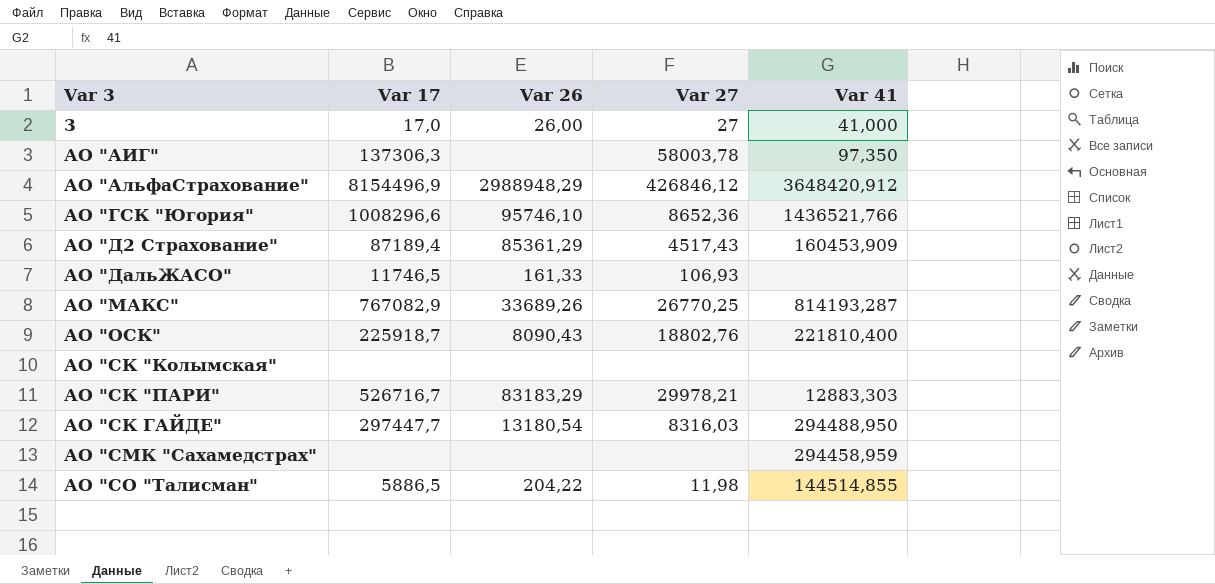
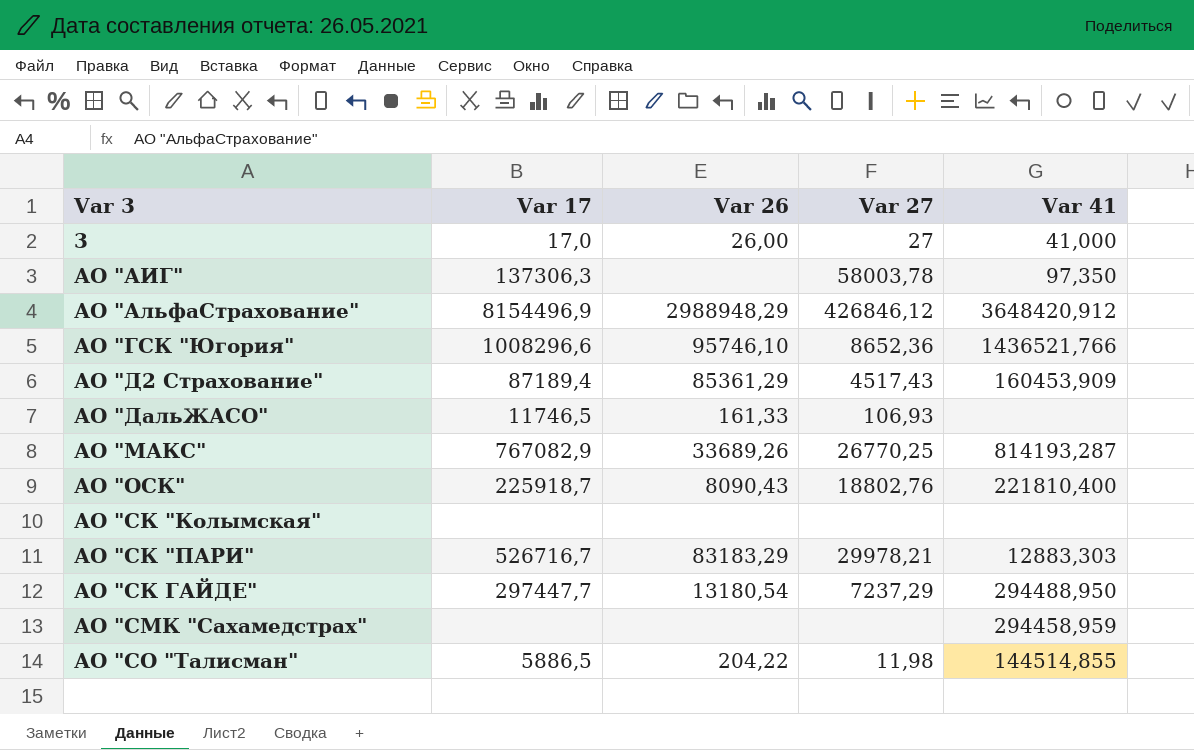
АО "СК ГАЙДЕ" | Var 27: 8316,03 -> 7237,29

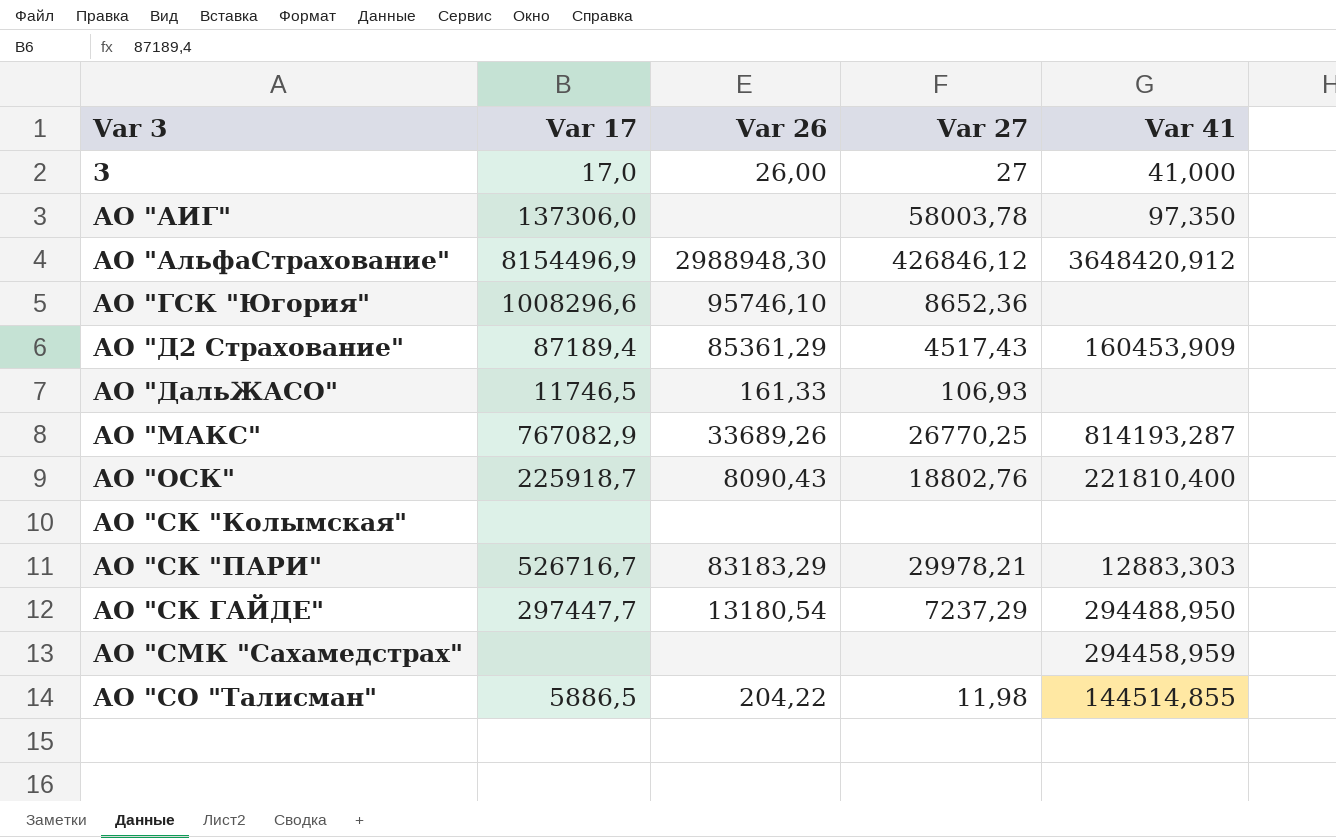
АО "АИГ" | Var 17: 137306,3 -> 137306,0
АО "АльфаСтрахование" | Var 26: 2988948,29 -> 2988948,30
АО "ГСК "Югория" | Var 41: 1436521,766 -> none

